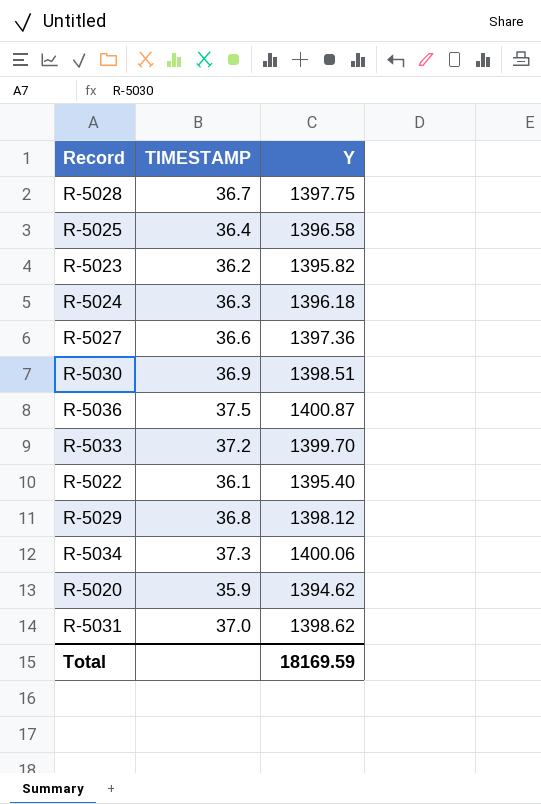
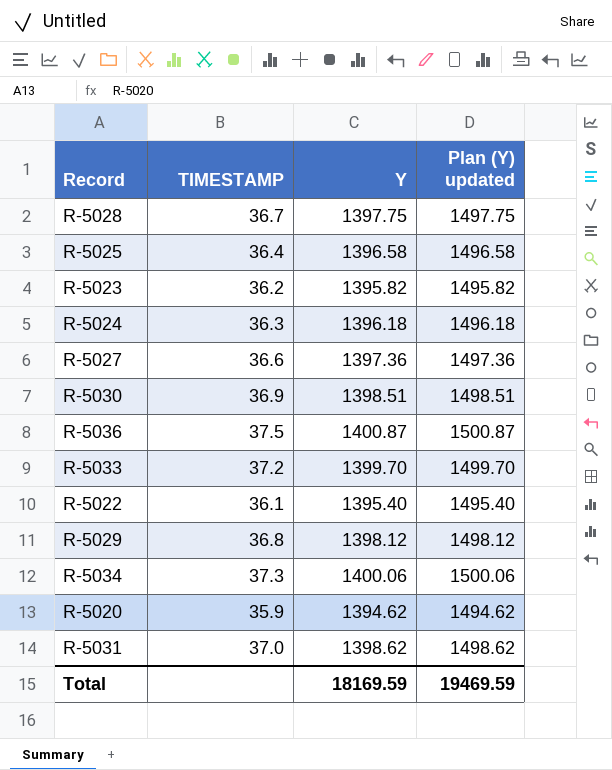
column Plan (Y) updated | formula: none -> [Y] + 100

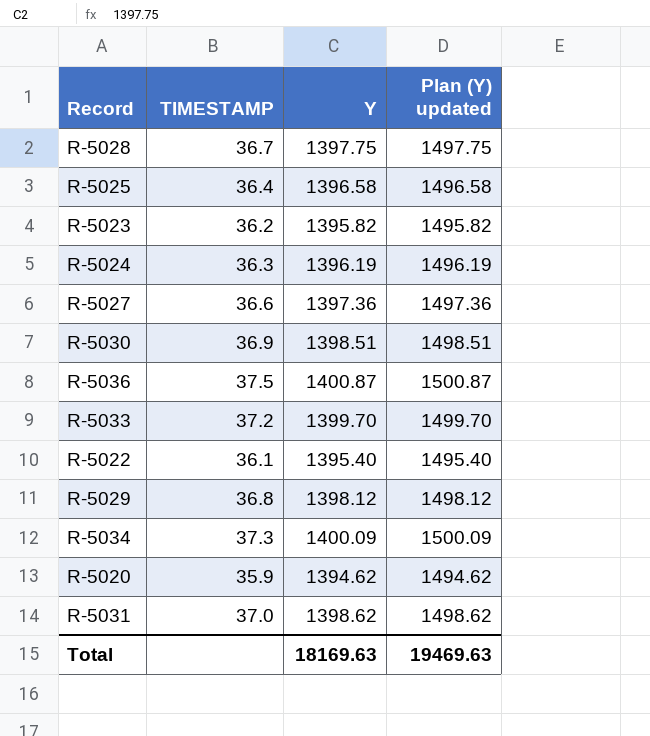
R-5024 | Y: 1396.18 -> 1396.19
R-5024 | Plan (Y) updated: 1496.18 -> 1496.19
R-5034 | Y: 1400.06 -> 1400.09
R-5034 | Plan (Y) updated: 1500.06 -> 1500.09
Total | Y: 18169.59 -> 18169.63
Total | Plan (Y) updated: 19469.59 -> 19469.63

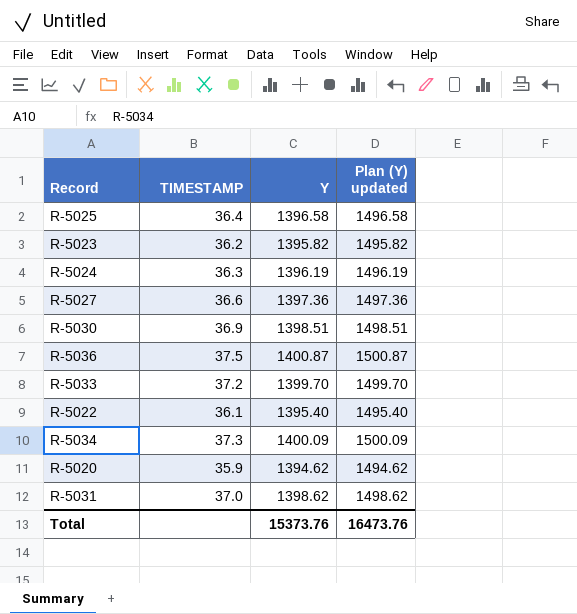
row R-5028: 36.7 | 1397.75 | 1497.75 -> none
row R-5029: 36.8 | 1398.12 | 1498.12 -> none
Total | Y: 18169.63 -> 15373.76
Total | Plan (Y) updated: 19469.63 -> 16473.76

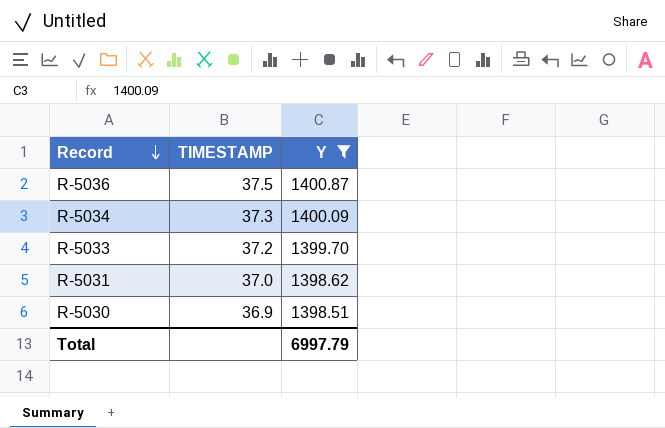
filter: none -> Y >= 1398.51
row order: none -> Record descending
column Plan (Y) updated | formula: [Y] + 100 -> none
Total | Y: 15373.76 -> 6997.79

